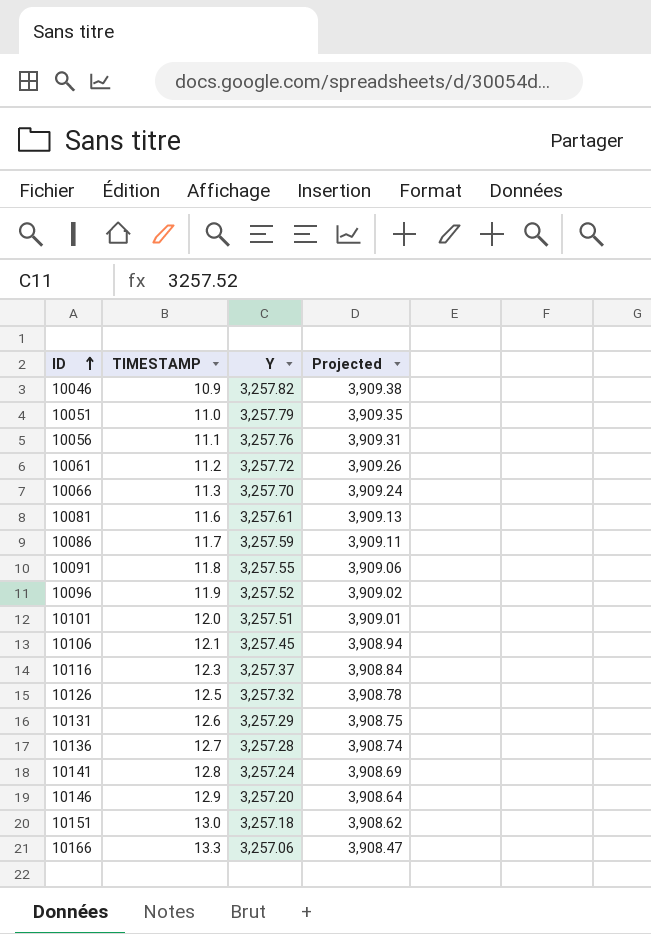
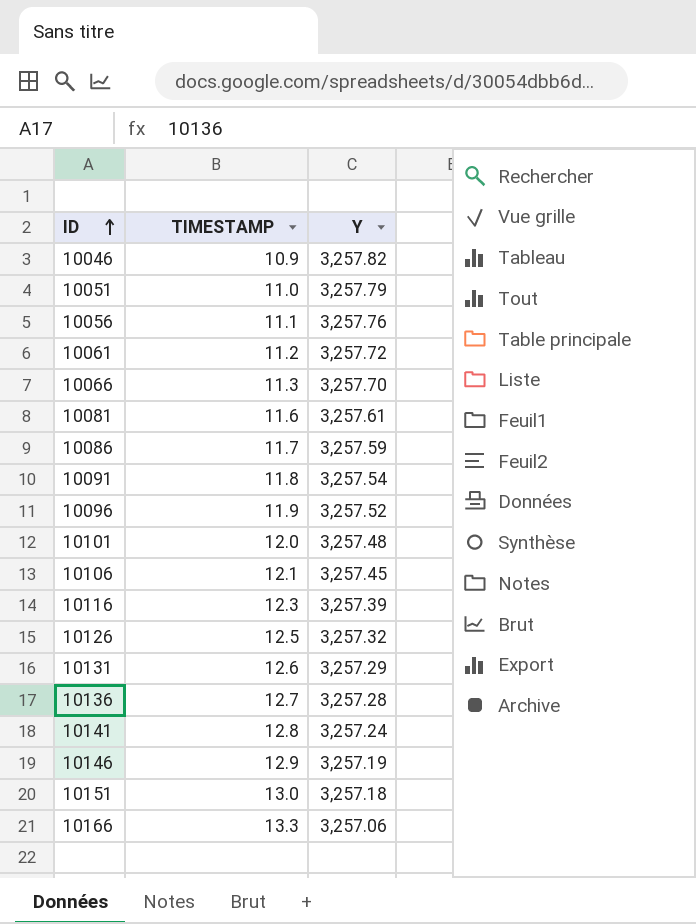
column Projected | formula: [Y] * 1.2 -> none
10091 | Y: 3,257.55 -> 3,257.54
10101 | Y: 3,257.51 -> 3,257.48
10116 | Y: 3,257.37 -> 3,257.39
10146 | Y: 3,257.20 -> 3,257.19

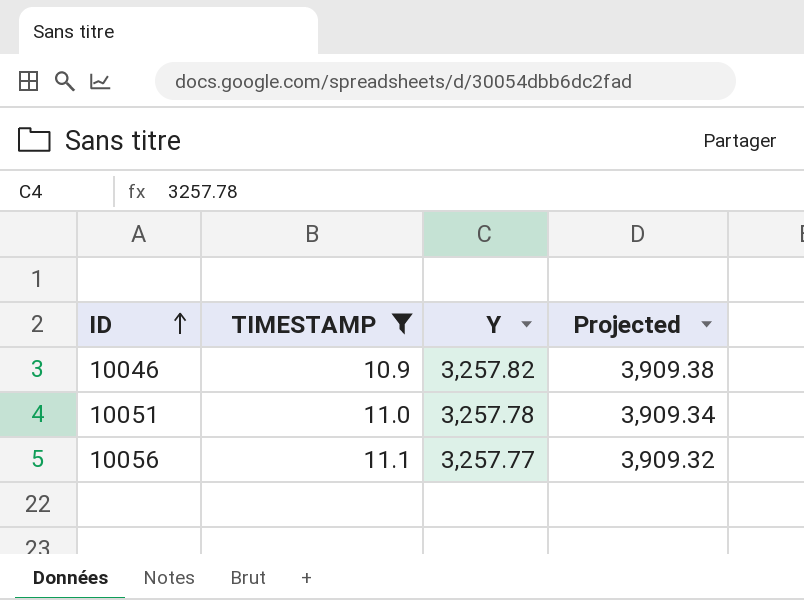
filter: none -> TIMESTAMP <= 11.1
column Projected | formula: none -> [Y] * 1.2
10051 | Y: 3,257.79 -> 3,257.78
10056 | Y: 3,257.76 -> 3,257.77

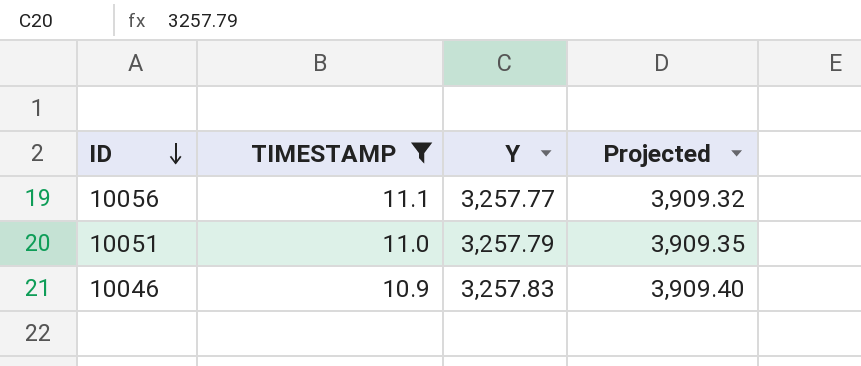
row order: ID ascending -> ID descending
10051 | Y: 3,257.78 -> 3,257.79
10051 | Projected: 3,909.34 -> 3,909.35
10046 | Y: 3,257.82 -> 3,257.83
10046 | Projected: 3,909.38 -> 3,909.40

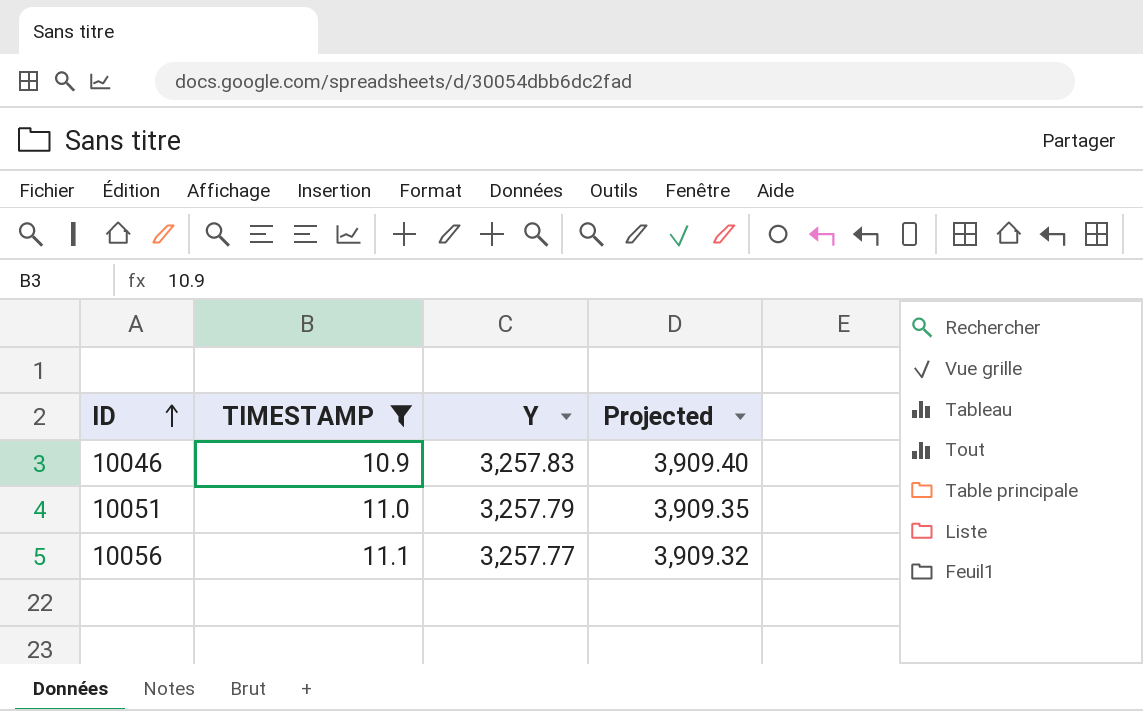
row order: ID descending -> ID ascending

